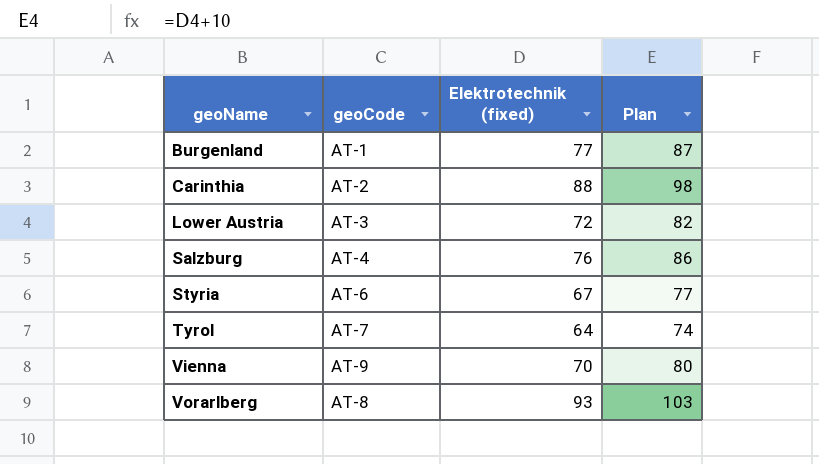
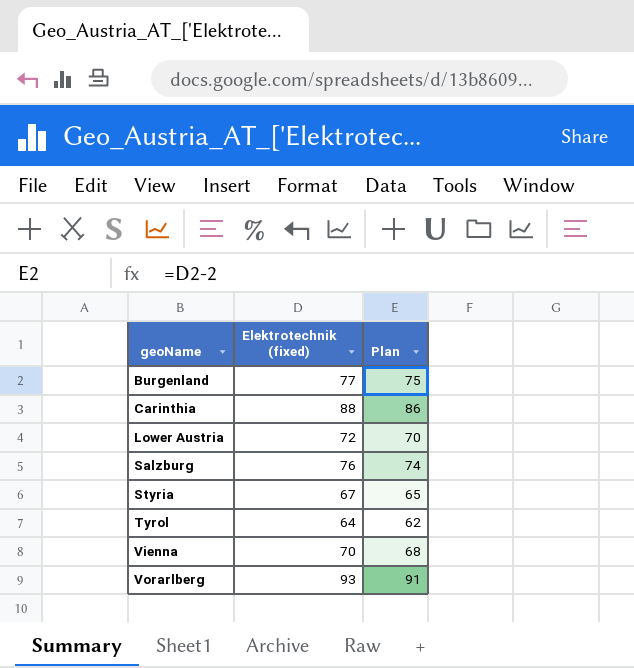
column geoCode | position: 2 -> none
column Plan | formula: [Elektrotechnik (fixed)] + 10 -> [Elektrotechnik (fixed)] - 2

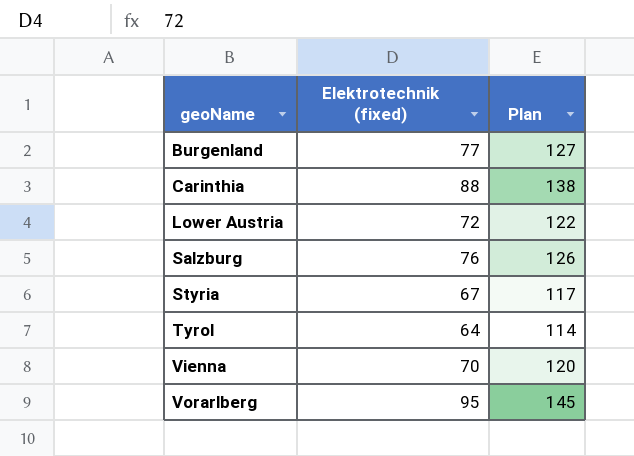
column Plan | formula: [Elektrotechnik (fixed)] - 2 -> [Elektrotechnik (fixed)] + 50
Vorarlberg | Elektrotechnik (fixed): 93 -> 95

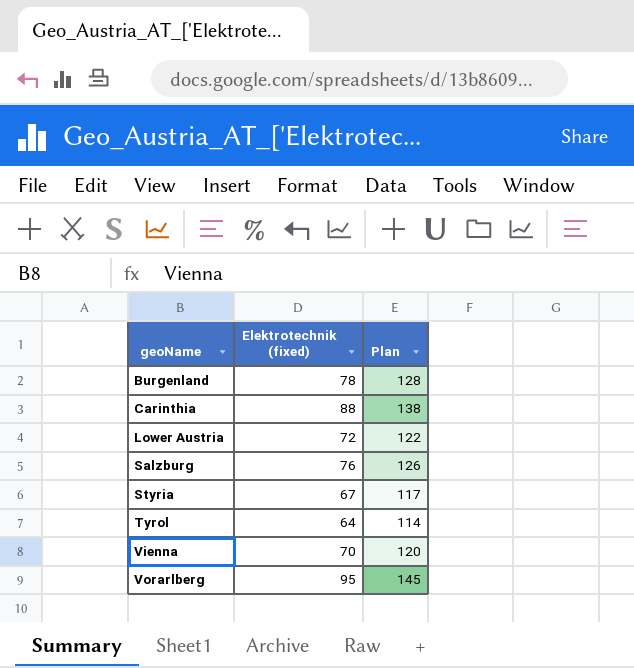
Burgenland | Elektrotechnik (fixed): 77 -> 78
Burgenland | Plan: 127 -> 128

